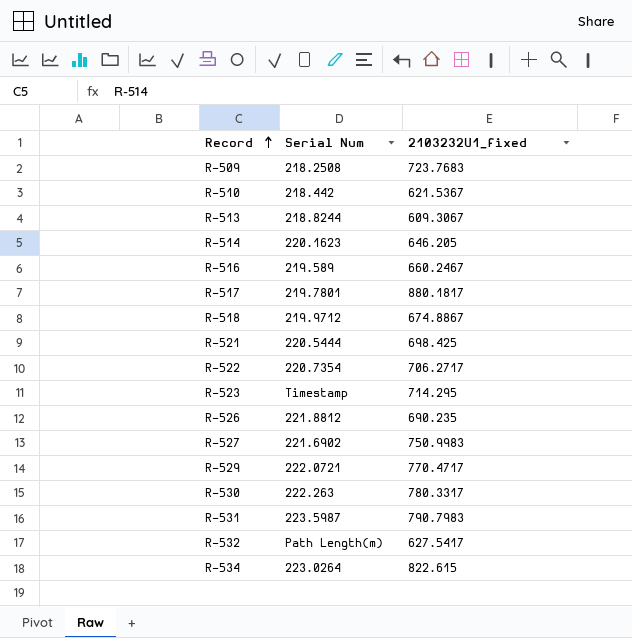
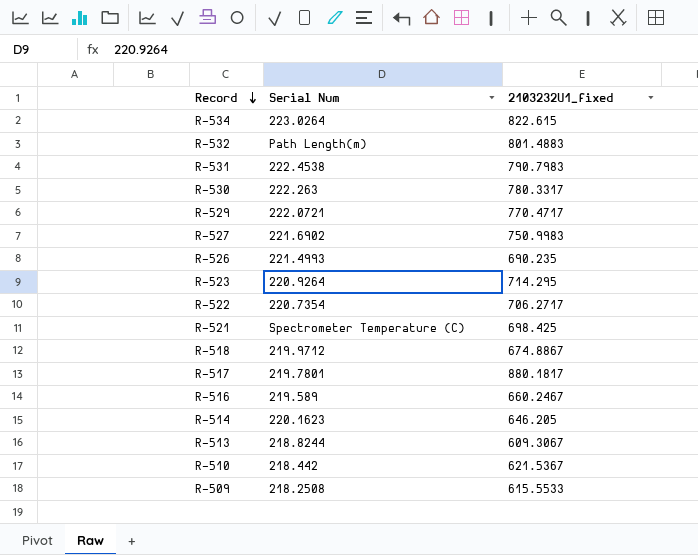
row order: Record ascending -> Record descending
R-532 | 2103232U1_fixed: 627.5417 -> 801.4883
R-531 | Serial Num: 223.5987 -> 222.4538
R-526 | Serial Num: 221.8812 -> 221.4993
R-523 | Serial Num: Timestamp -> 220.9264
R-521 | Serial Num: 220.5444 -> Spectrometer Temperature (C)
R-509 | 2103232U1_fixed: 723.7683 -> 615.5533

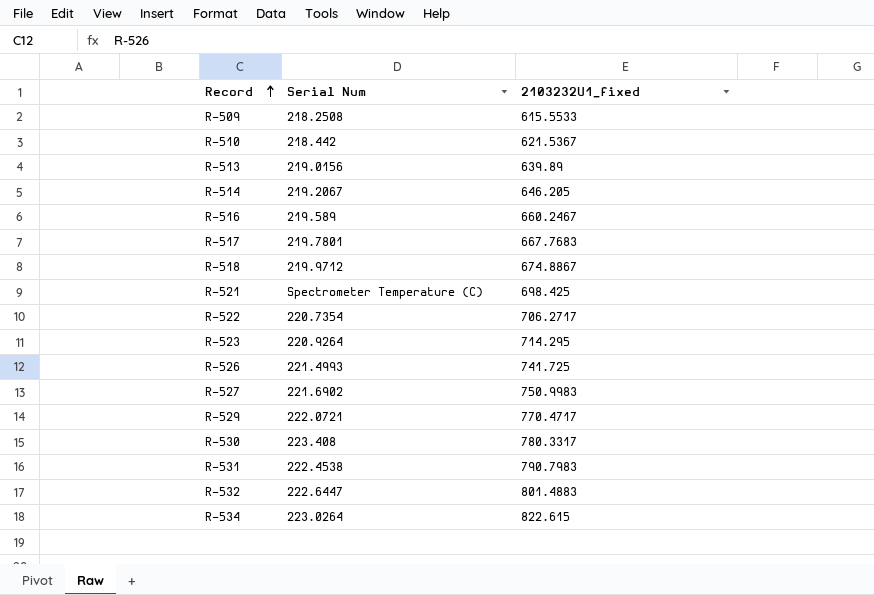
row order: Record descending -> Record ascending
R-513 | Serial Num: 218.8244 -> 219.0156
R-513 | 2103232U1_fixed: 609.3067 -> 639.89
R-514 | Serial Num: 220.1623 -> 219.2067
R-517 | 2103232U1_fixed: 880.1817 -> 667.7683
R-526 | 2103232U1_fixed: 690.235 -> 741.725
R-530 | Serial Num: 222.263 -> 223.408
R-532 | Serial Num: Path Length(m) -> 222.6447

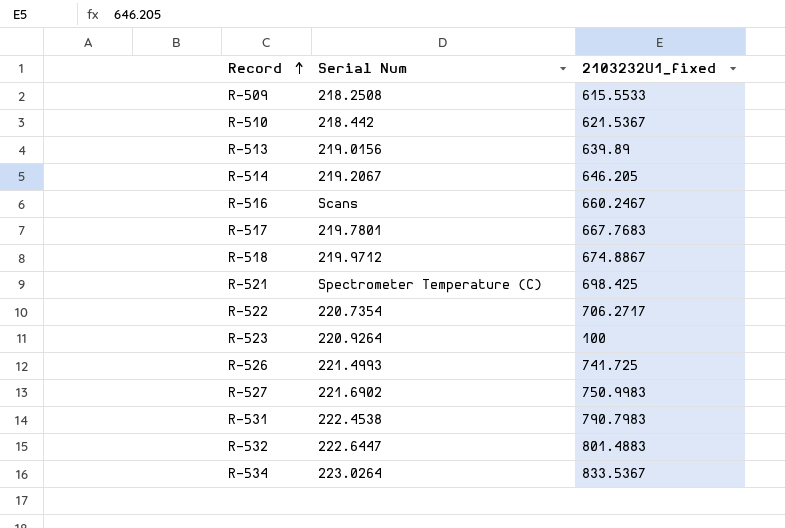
row R-529: 222.0721 | 770.4717 -> none
row R-530: 223.408 | 780.3317 -> none
R-516 | Serial Num: 219.589 -> Scans
R-523 | 2103232U1_fixed: 714.295 -> 100
R-534 | 2103232U1_fixed: 822.615 -> 833.5367

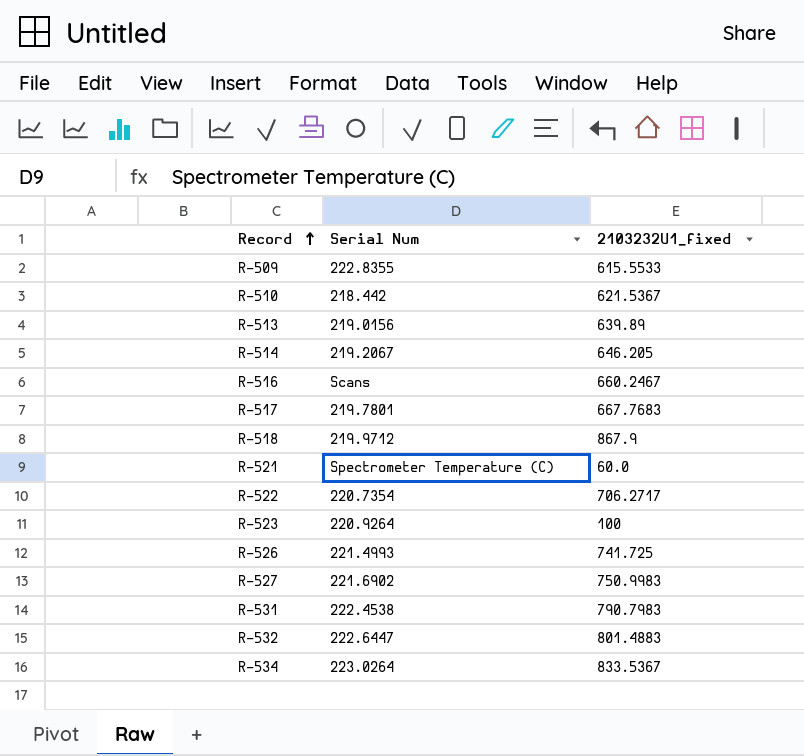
R-509 | Serial Num: 218.2508 -> 222.8355
R-518 | 2103232U1_fixed: 674.8867 -> 867.9
R-521 | 2103232U1_fixed: 698.425 -> 60.0

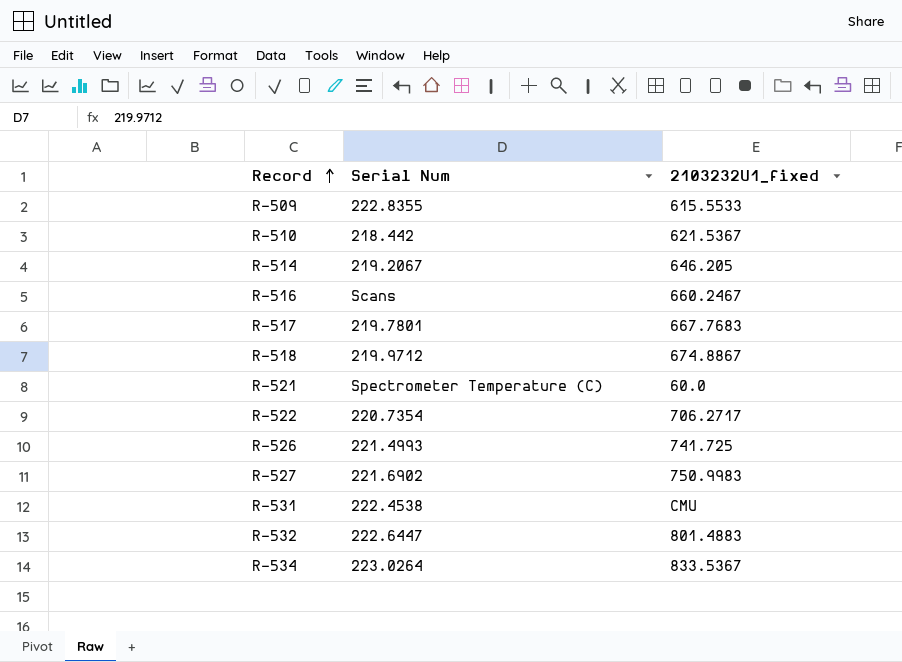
row R-513: 219.0156 | 639.89 -> none
row R-523: 220.9264 | 100 -> none
R-518 | 2103232U1_fixed: 867.9 -> 674.8867
R-531 | 2103232U1_fixed: 790.7983 -> CMU

